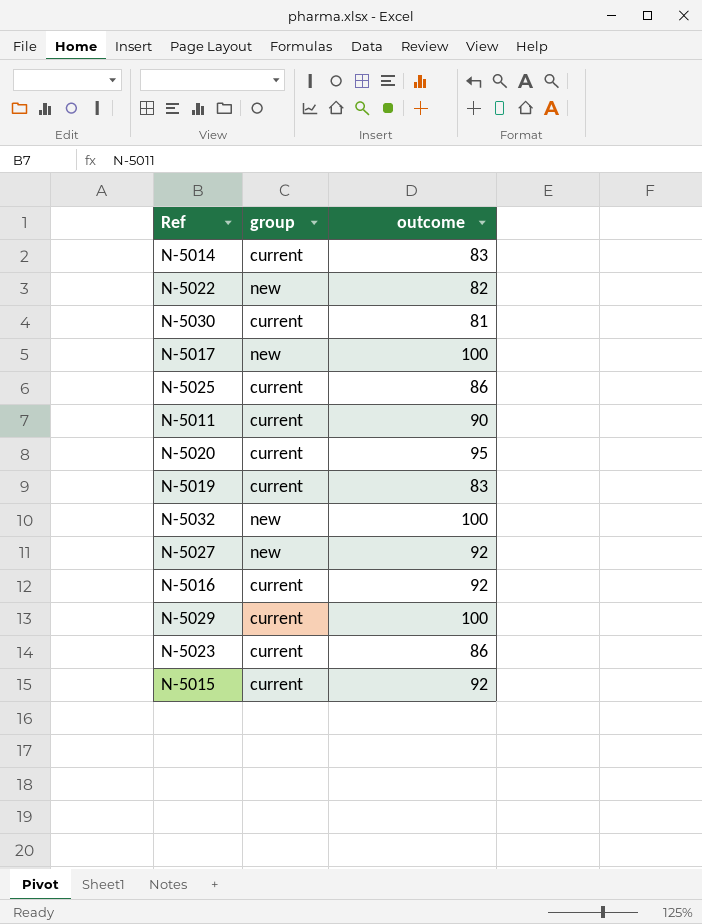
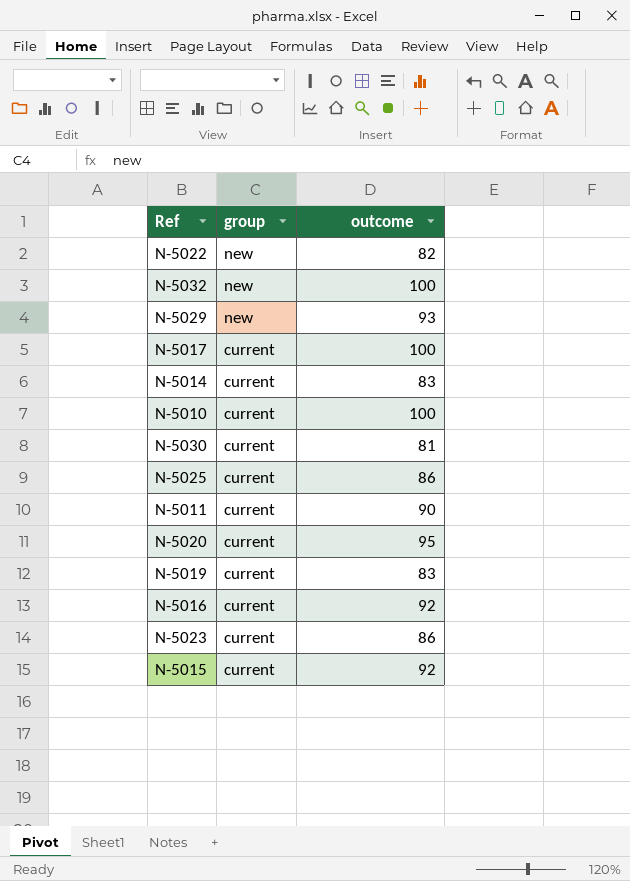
row order: none -> group descending
row N-5027: new | 92 -> none
N-5029 | group: current -> new
N-5029 | outcome: 100 -> 93
N-5017 | group: new -> current
row N-5010: none -> current | 100

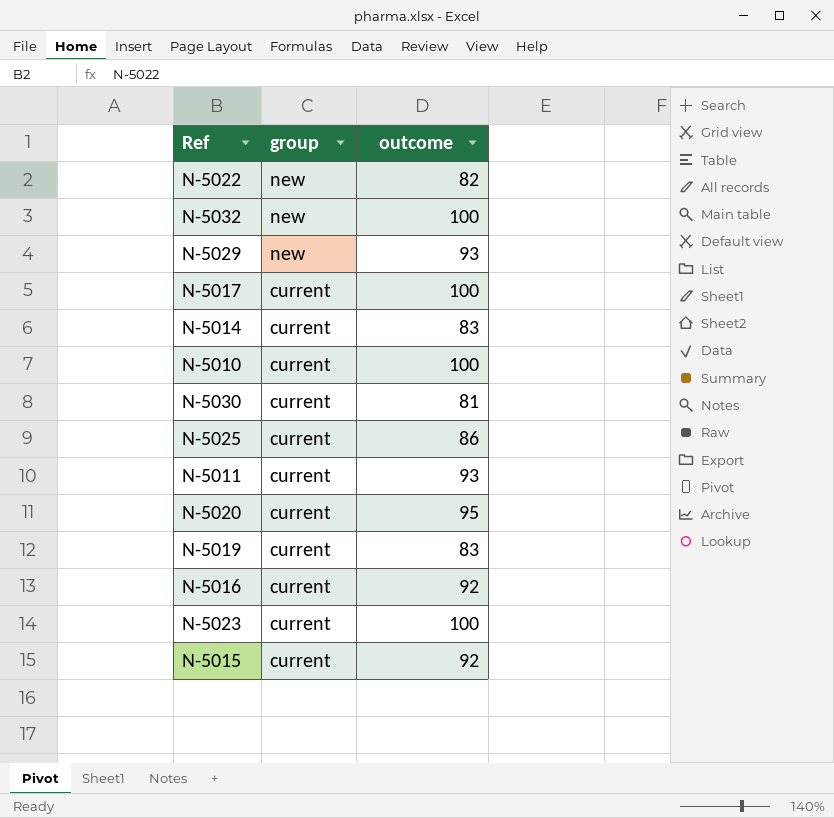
N-5011 | outcome: 90 -> 93
N-5023 | outcome: 86 -> 100

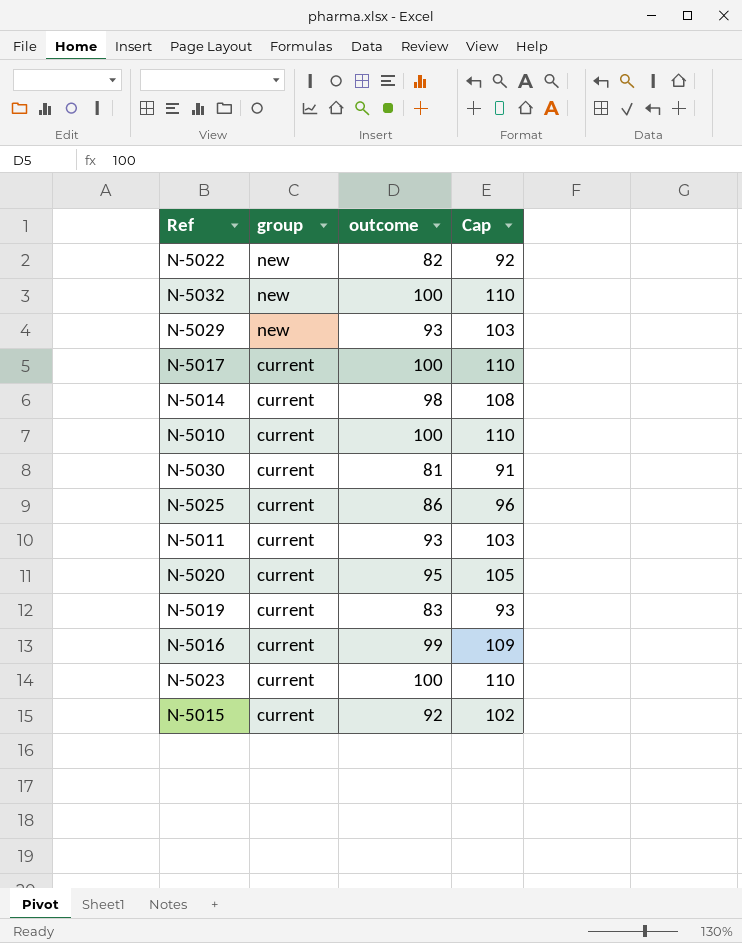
column Cap | formula: none -> [outcome] + 10
N-5014 | outcome: 83 -> 98
N-5016 | outcome: 92 -> 99

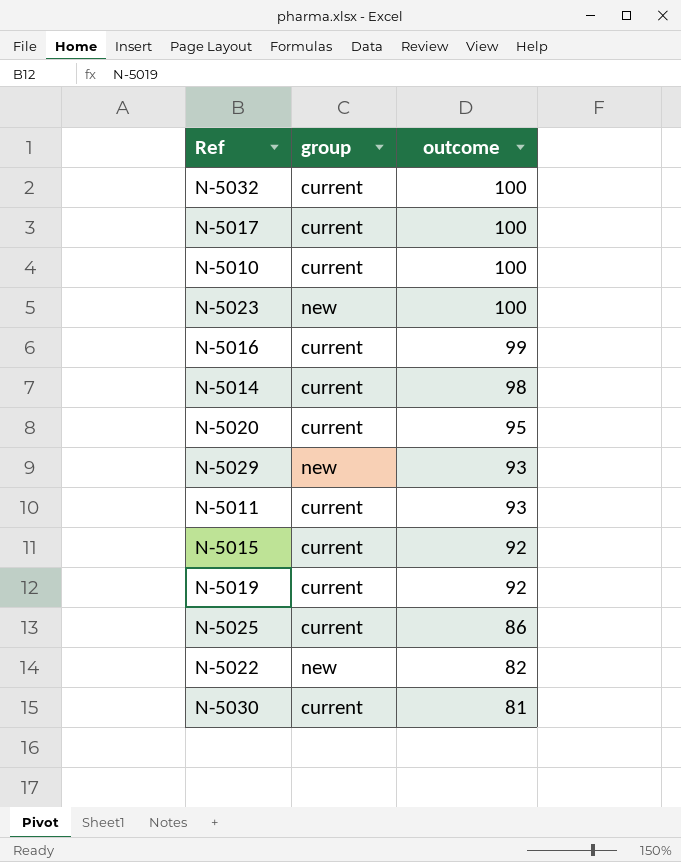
row order: group descending -> outcome descending
column Cap | formula: [outcome] + 10 -> none
N-5032 | group: new -> current
N-5023 | group: current -> new
N-5019 | outcome: 83 -> 92

